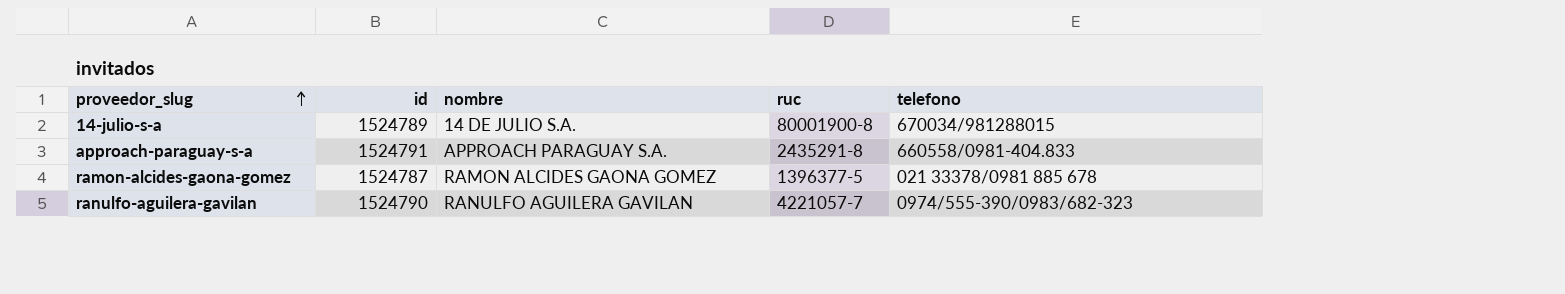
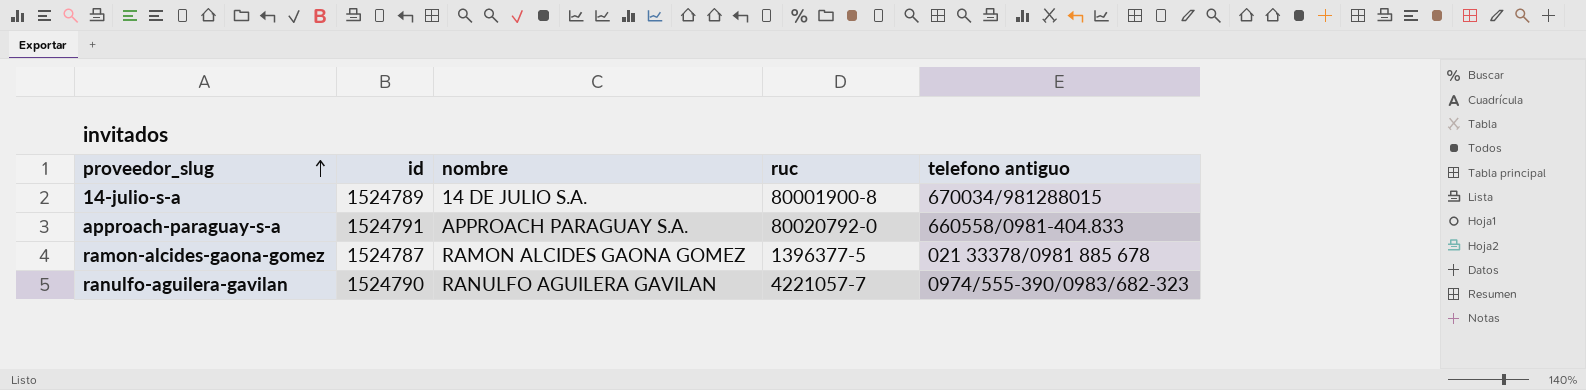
column name: telefono -> telefono antiguo
approach-paraguay-s-a | ruc: 2435291-8 -> 80020792-0

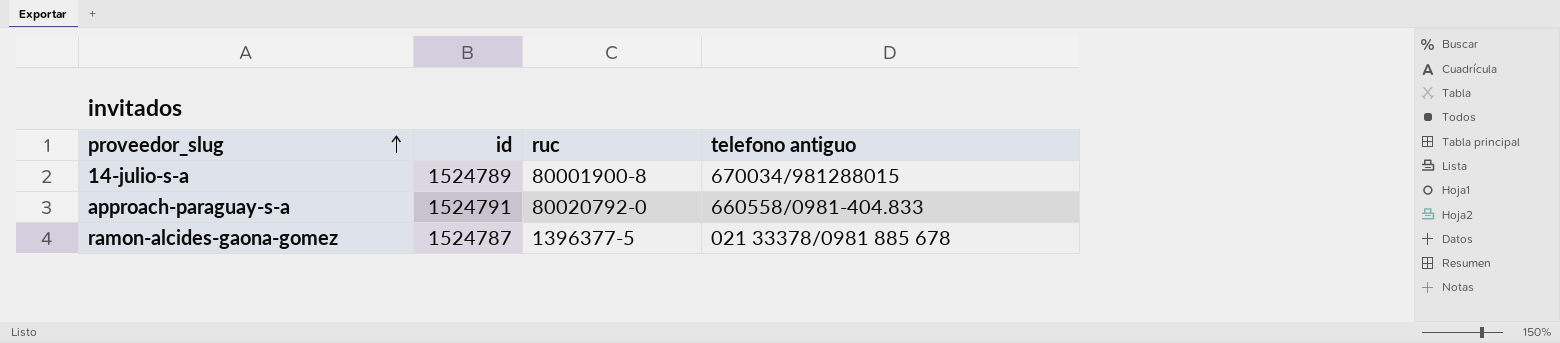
column nombre | position: 3 -> none
row ranulfo-aguilera-gavilan: 1524790 | RANULFO AGUILERA GAVILAN | 4221057-7 | 0974/555-390/0983/682-323 -> none

